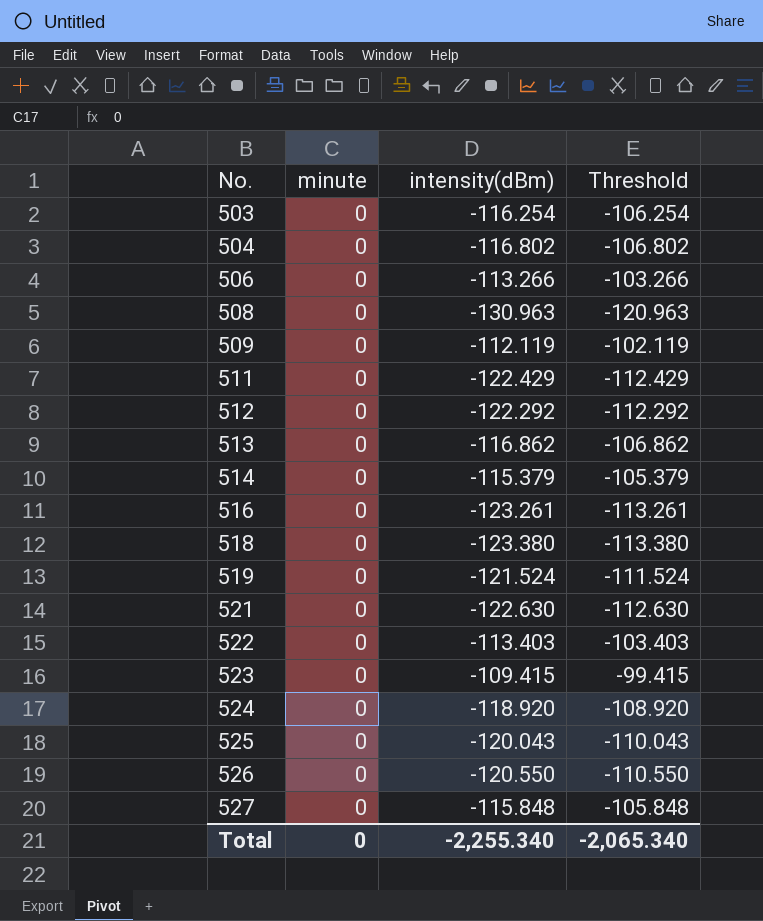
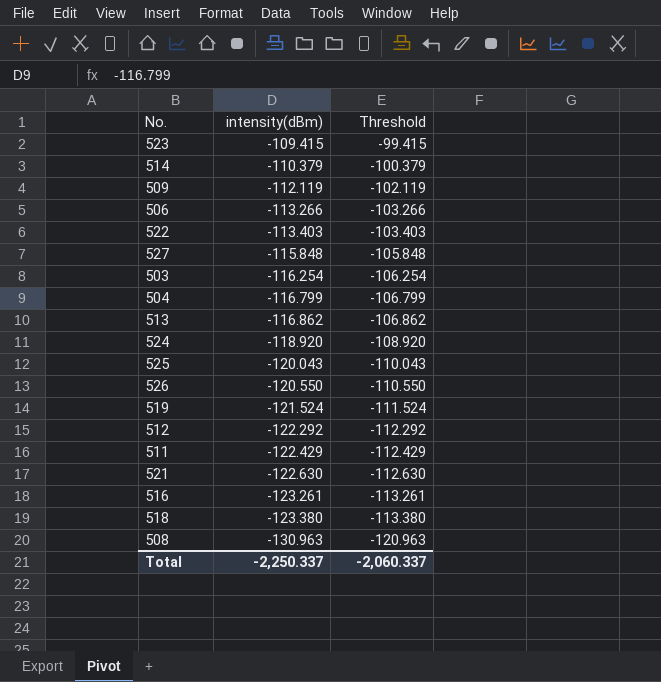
row order: No. ascending -> intensity(dBm) descending
column minute | position: 2 -> none
514 | intensity(dBm): -115.379 -> -110.379
514 | Threshold: -105.379 -> -100.379
504 | intensity(dBm): -116.802 -> -116.799
504 | Threshold: -106.802 -> -106.799
Total | intensity(dBm): -2,255.340 -> -2,250.337
Total | Threshold: -2,065.340 -> -2,060.337

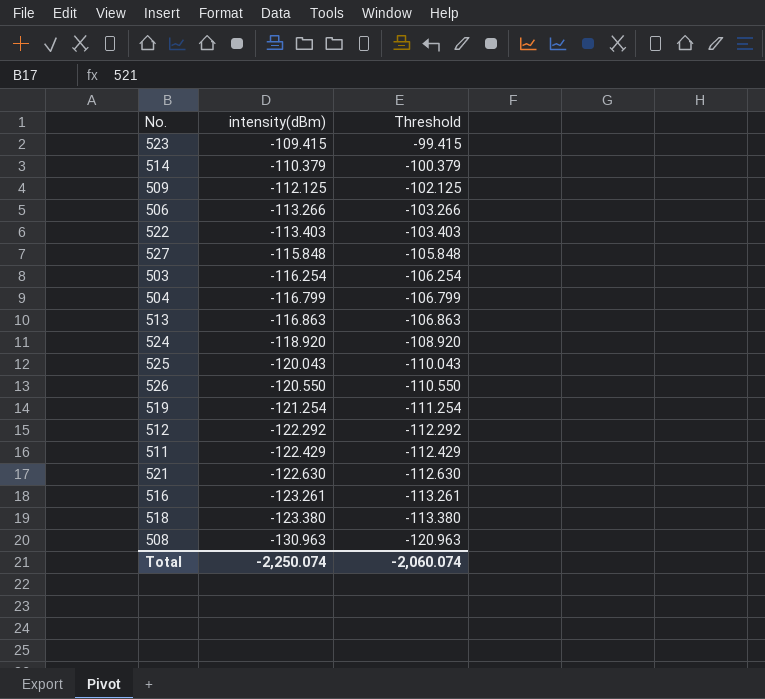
509 | intensity(dBm): -112.119 -> -112.125
509 | Threshold: -102.119 -> -102.125
513 | intensity(dBm): -116.862 -> -116.863
513 | Threshold: -106.862 -> -106.863
519 | intensity(dBm): -121.524 -> -121.254
519 | Threshold: -111.524 -> -111.254
Total | intensity(dBm): -2,250.337 -> -2,250.074
Total | Threshold: -2,060.337 -> -2,060.074

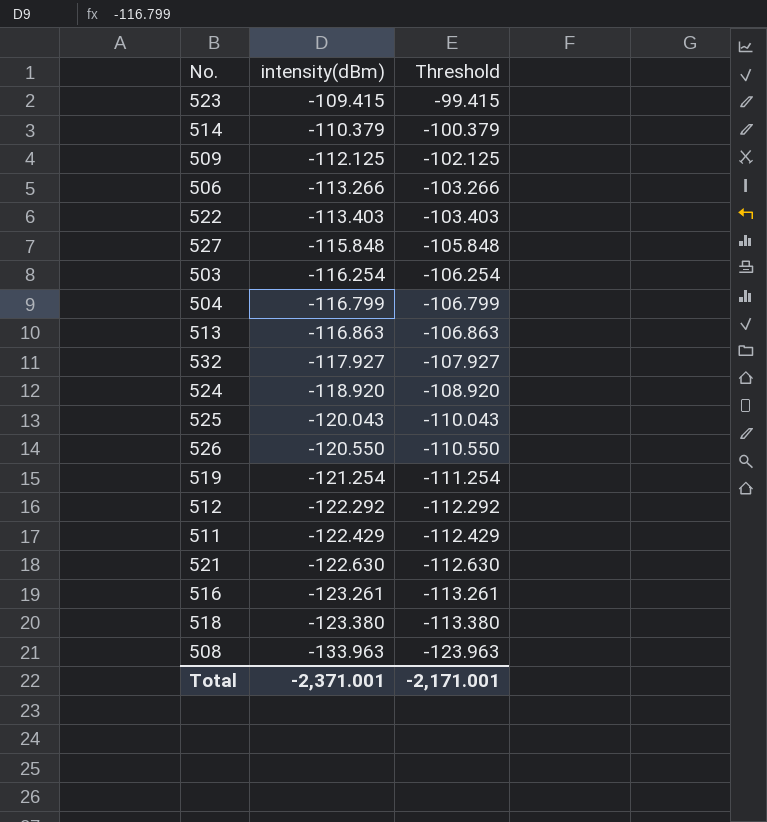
row 532: none -> -117.927 | -107.927
508 | intensity(dBm): -130.963 -> -133.963
508 | Threshold: -120.963 -> -123.963
Total | intensity(dBm): -2,250.074 -> -2,371.001
Total | Threshold: -2,060.074 -> -2,171.001

